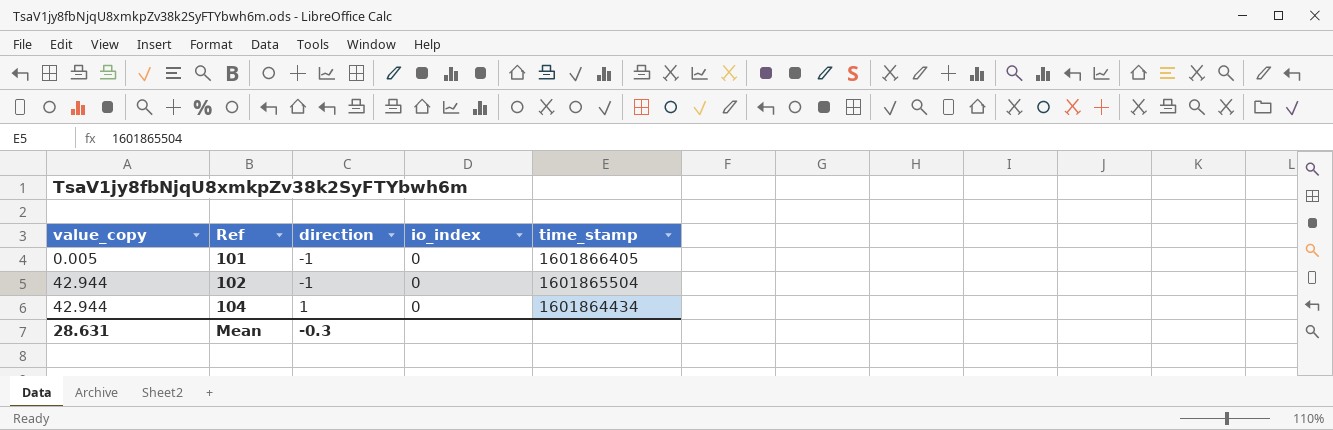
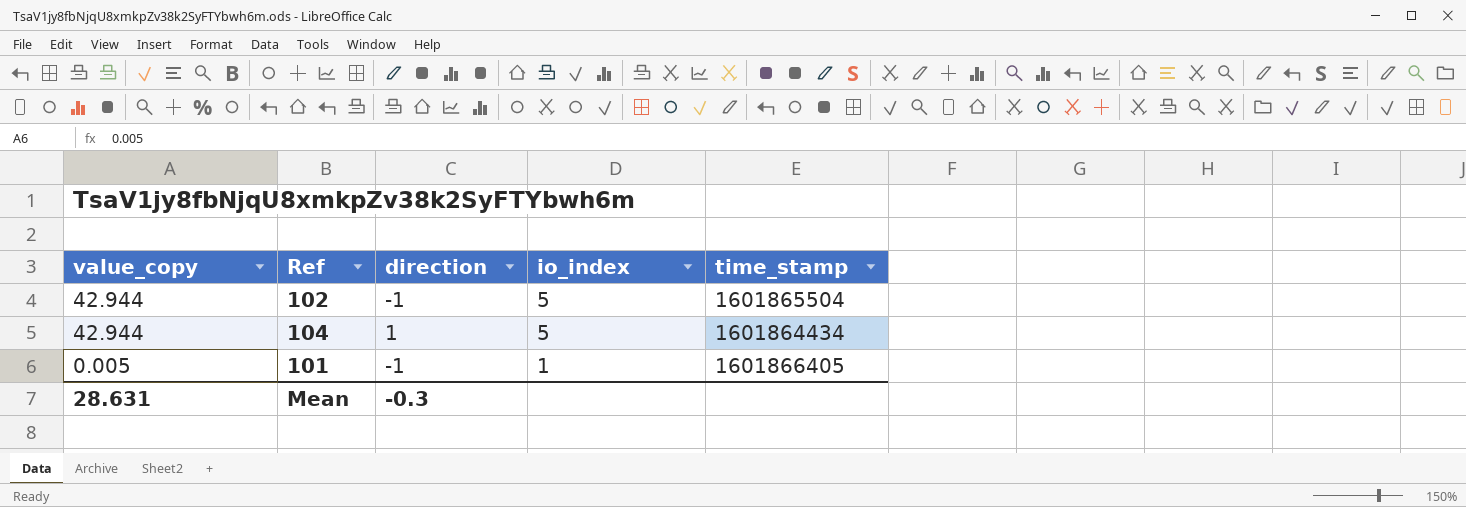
row order: value_copy ascending -> value_copy descending
102 | io_index: 0 -> 5
104 | io_index: 0 -> 5
101 | io_index: 0 -> 1

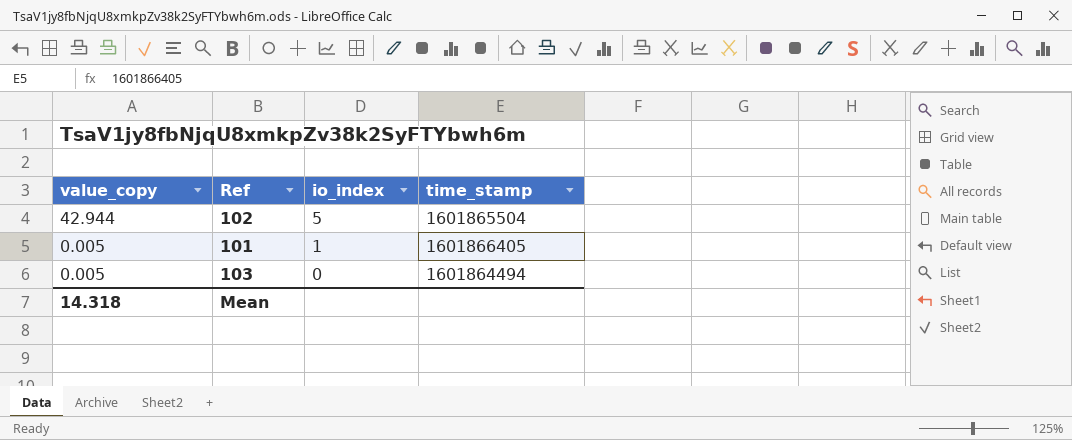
column direction | position: 3 -> none
row 104: 42.944 | 1 | 5 | 1601864434 -> none
row 103: none -> 0.005 | 0 | 1601864494
Mean | value_copy: 28.631 -> 14.318

